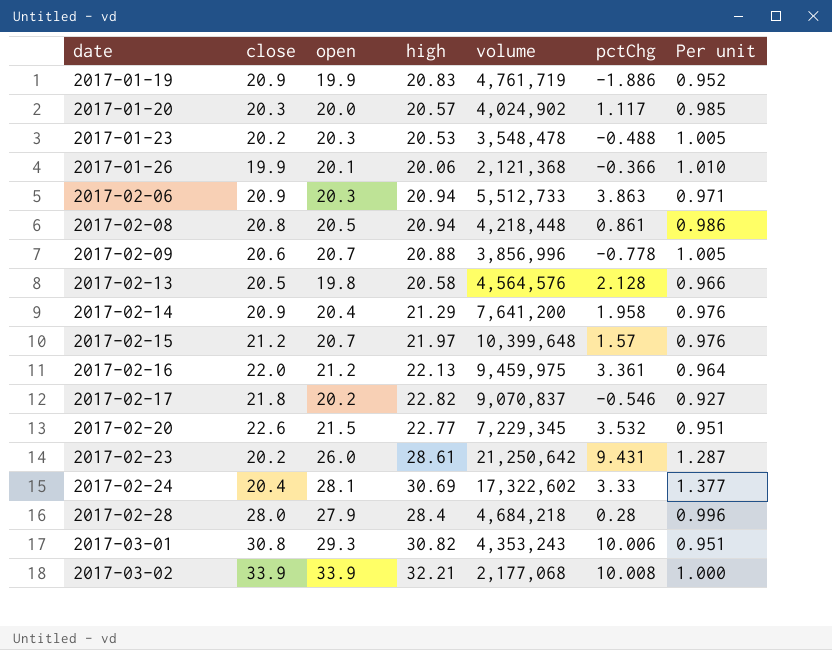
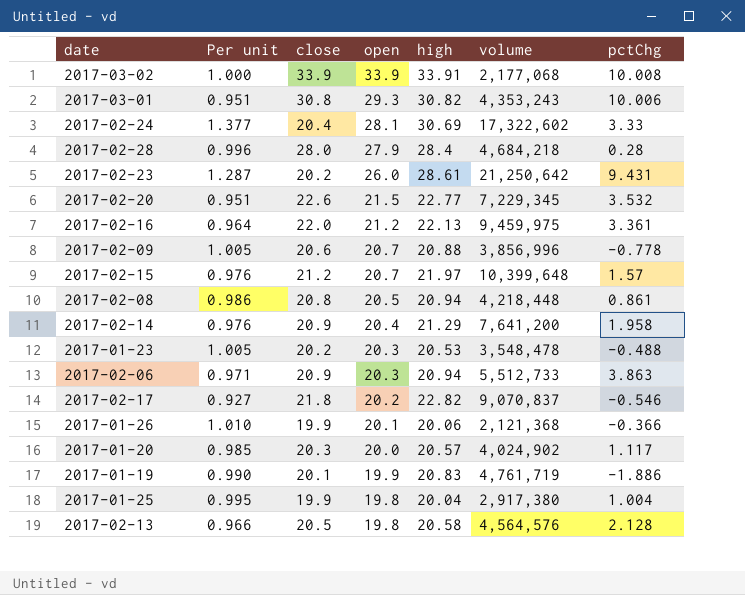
row order: date ascending -> open descending
column Per unit | position: 7 -> 2
2017-03-02 | high: 32.21 -> 33.91
2017-01-19 | Per unit: 0.952 -> 0.990
2017-01-19 | close: 20.9 -> 20.1
row 2017-01-25: none -> 0.995 | 19.9 | 19.8 | 20.04 | 2,917,380 | 1.004

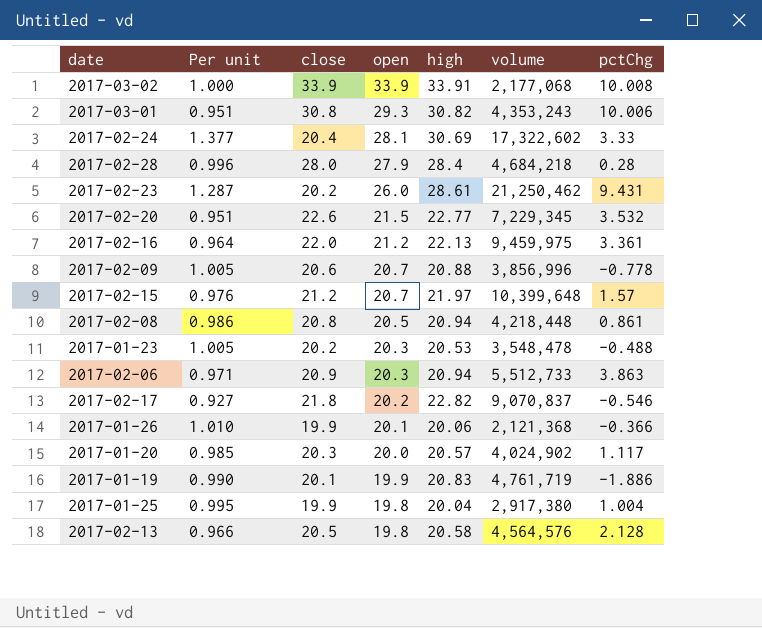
row 2017-02-14: 0.976 | 20.9 | 20.4 | 21.29 | 7,641,200 | 1.958 -> none
2017-02-23 | volume: 21,250,642 -> 21,250,462

